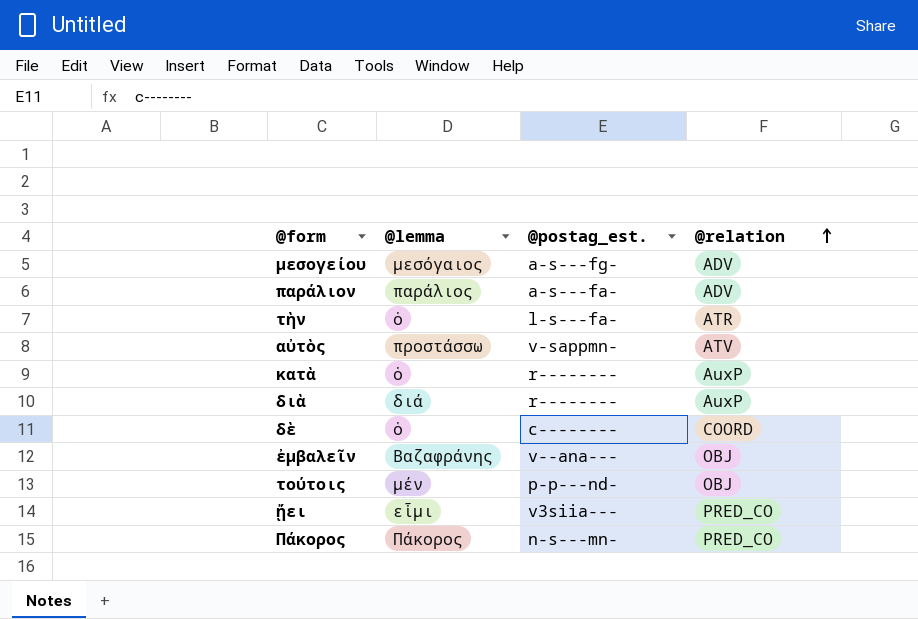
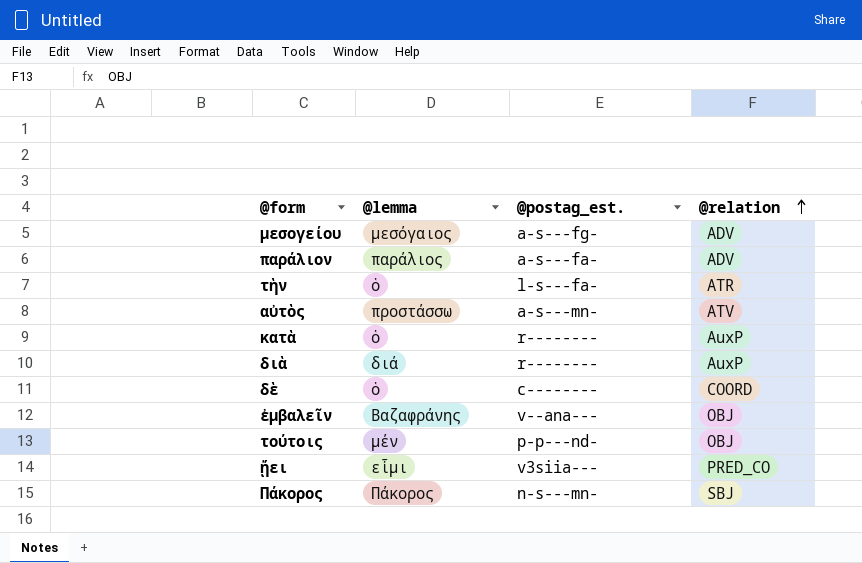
αὐτὸς | @postag_est.: v-sappmn- -> a-s---mn-
Πάκορος | @relation: PRED_CO -> SBJ

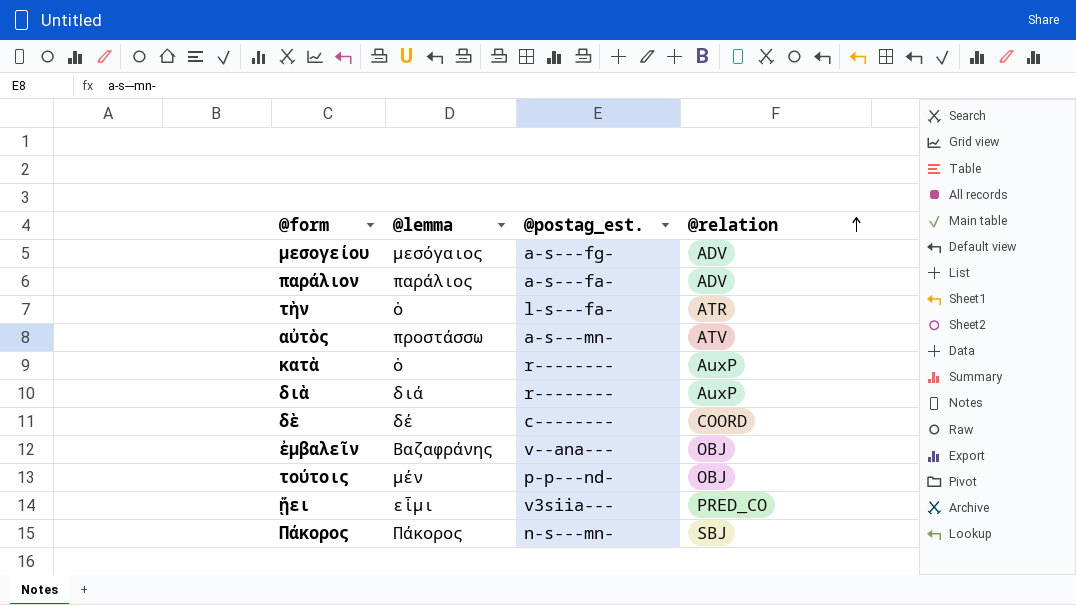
δὲ | @lemma: ὁ -> δέ

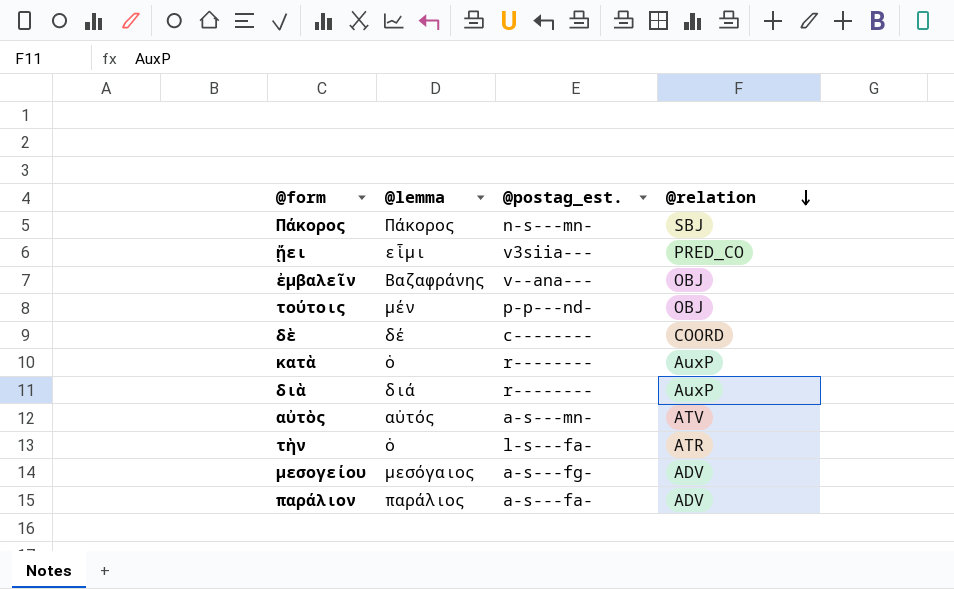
row order: @relation ascending -> @relation descending
αὐτὸς | @lemma: προστάσσω -> αὐτός

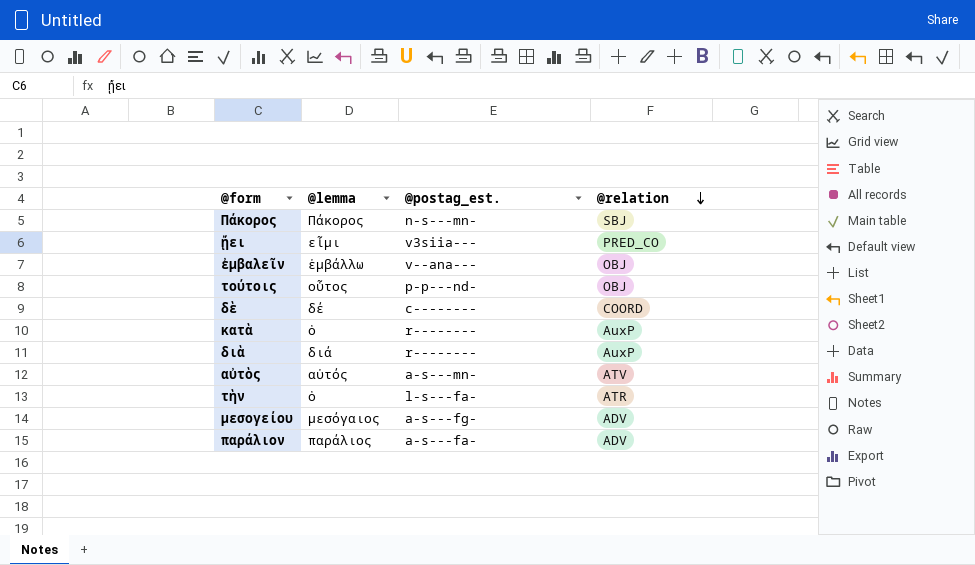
ἐμβαλεῖν | @lemma: Βαζαφράνης -> ἐμβάλλω
τούτοις | @lemma: μέν -> οὗτος

